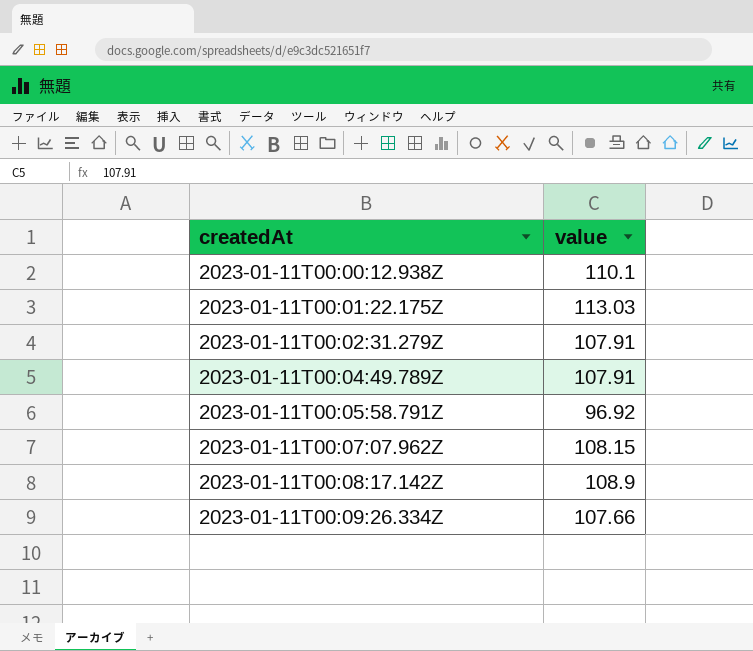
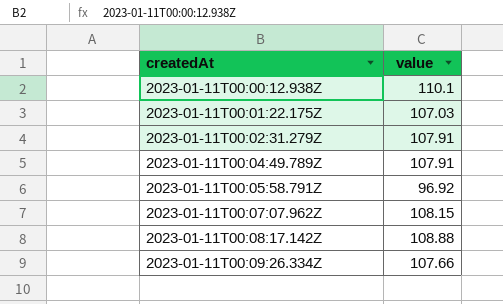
2023-01-11T00:01:22.175Z | value: 113.03 -> 107.03
2023-01-11T00:08:17.142Z | value: 108.9 -> 108.88

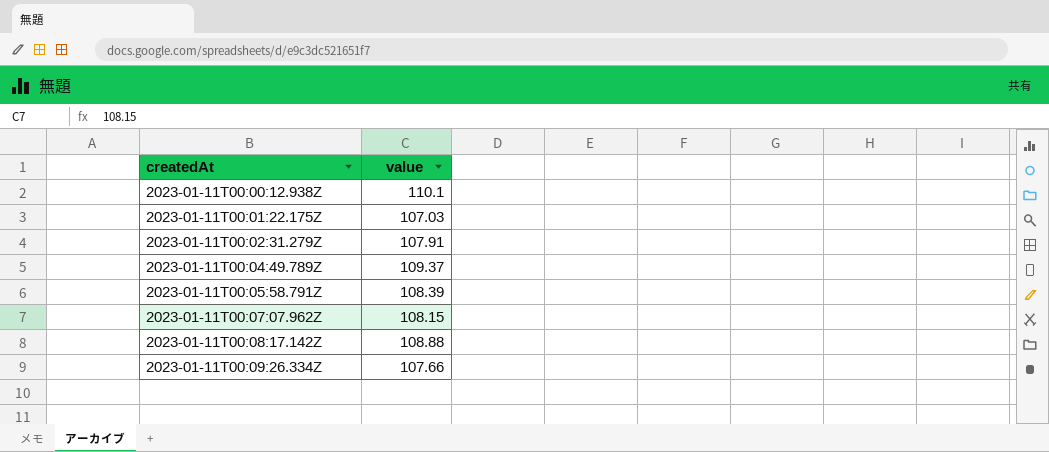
2023-01-11T00:04:49.789Z | value: 107.91 -> 109.37
2023-01-11T00:05:58.791Z | value: 96.92 -> 108.39

